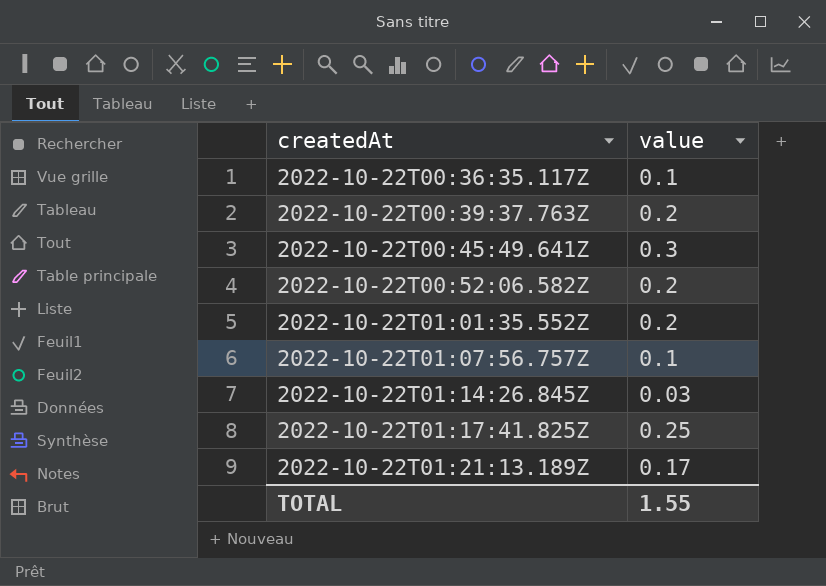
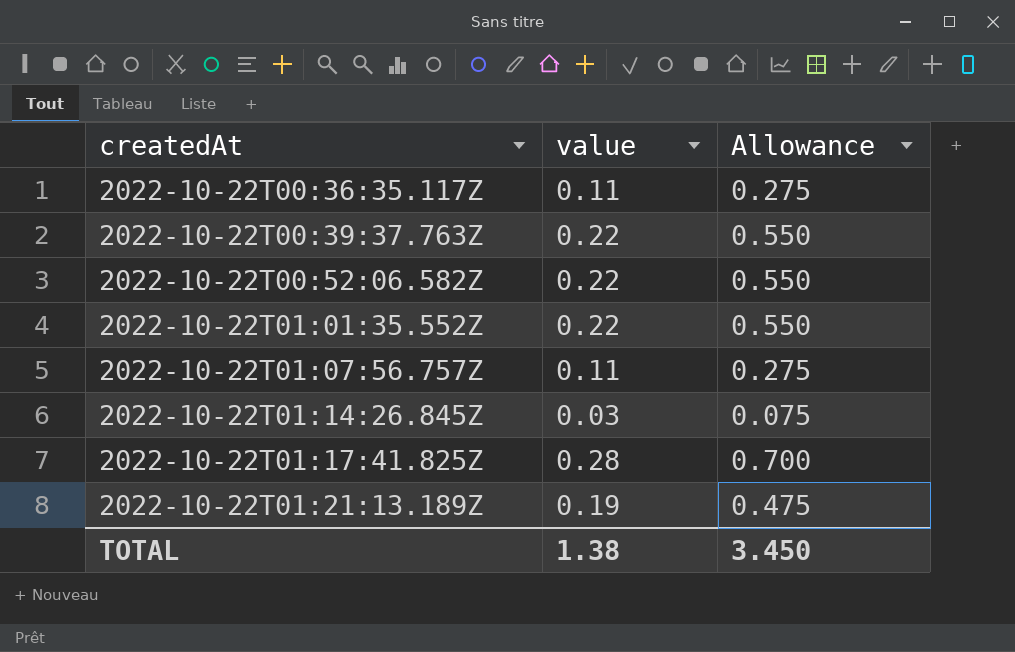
column Allowance | formula: none -> [value] * 2.5
row 2022-10-22T00:45:49.641Z: 0.3 -> none
2022-10-22T00:36:35.117Z | value: 0.1 -> 0.11
2022-10-22T00:39:37.763Z | value: 0.2 -> 0.22
2022-10-22T00:52:06.582Z | value: 0.2 -> 0.22
2022-10-22T01:01:35.552Z | value: 0.2 -> 0.22
2022-10-22T01:07:56.757Z | value: 0.1 -> 0.11
2022-10-22T01:17:41.825Z | value: 0.25 -> 0.28
2022-10-22T01:21:13.189Z | value: 0.17 -> 0.19
TOTAL | value: 1.55 -> 1.38

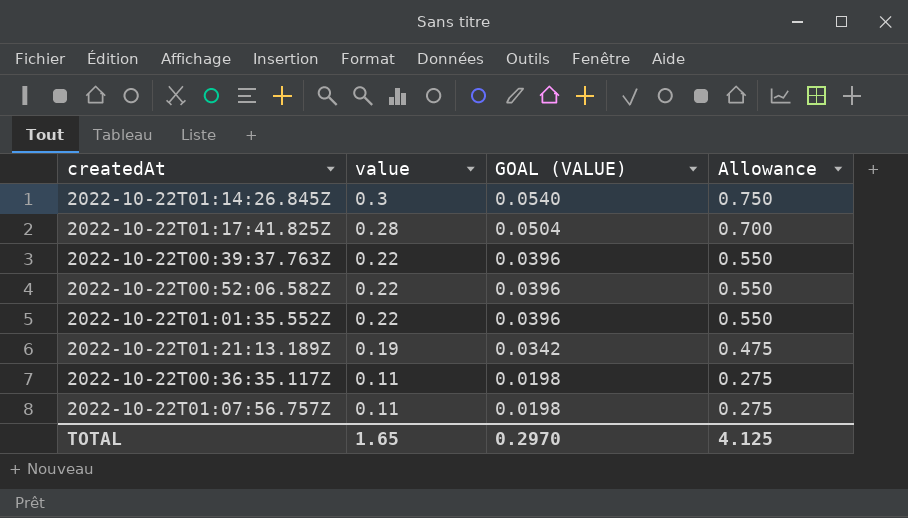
row order: createdAt ascending -> value descending
column GOAL (VALUE) | formula: none -> [value] * 0.18
2022-10-22T01:14:26.845Z | value: 0.03 -> 0.3
2022-10-22T01:14:26.845Z | Allowance: 0.075 -> 0.750
TOTAL | value: 1.38 -> 1.65
TOTAL | Allowance: 3.450 -> 4.125

